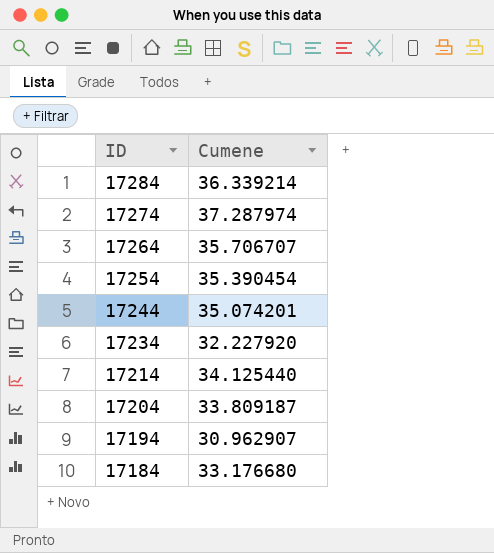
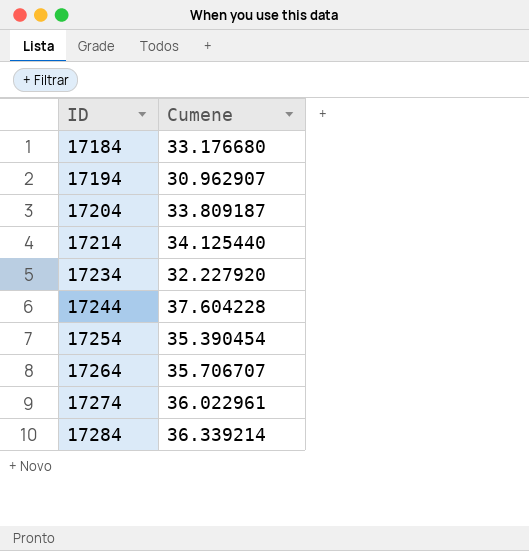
row order: ID descending -> ID ascending
17244 | Cumene: 35.074201 -> 37.604228
17274 | Cumene: 37.287974 -> 36.022961

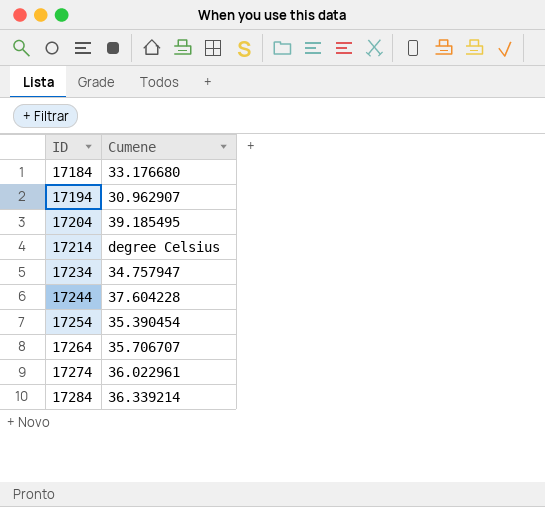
17204 | Cumene: 33.809187 -> 39.185495
17214 | Cumene: 34.125440 -> degree Celsius
17234 | Cumene: 32.227920 -> 34.757947

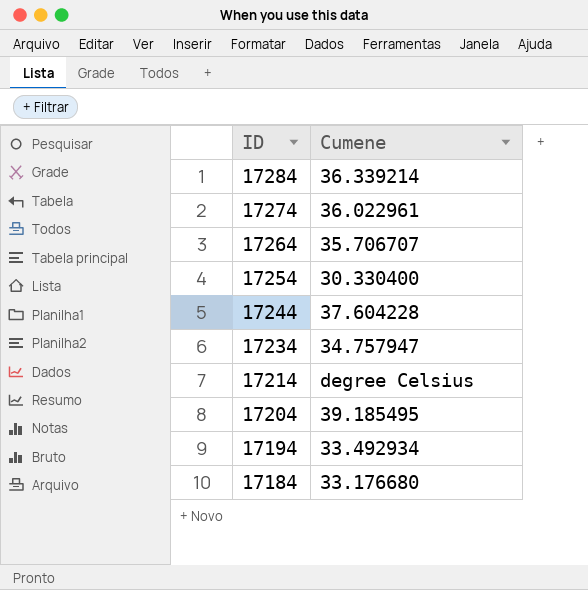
row order: ID ascending -> ID descending
17254 | Cumene: 35.390454 -> 30.330400
17194 | Cumene: 30.962907 -> 33.492934

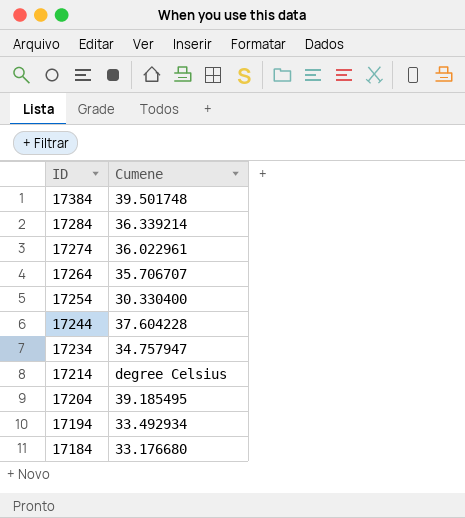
row 17384: none -> 39.501748

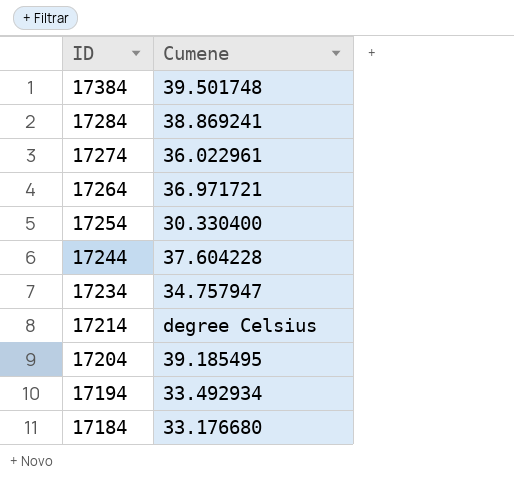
17284 | Cumene: 36.339214 -> 38.869241
17264 | Cumene: 35.706707 -> 36.971721

